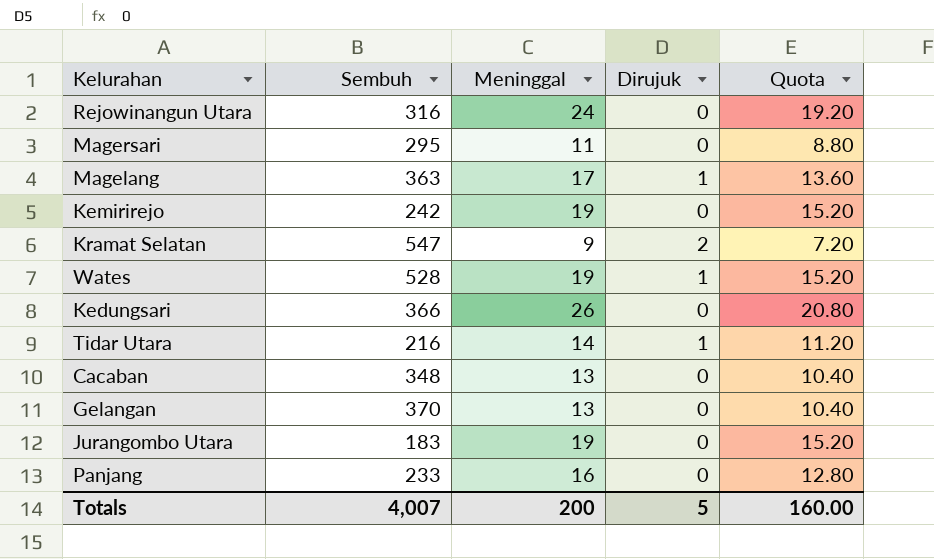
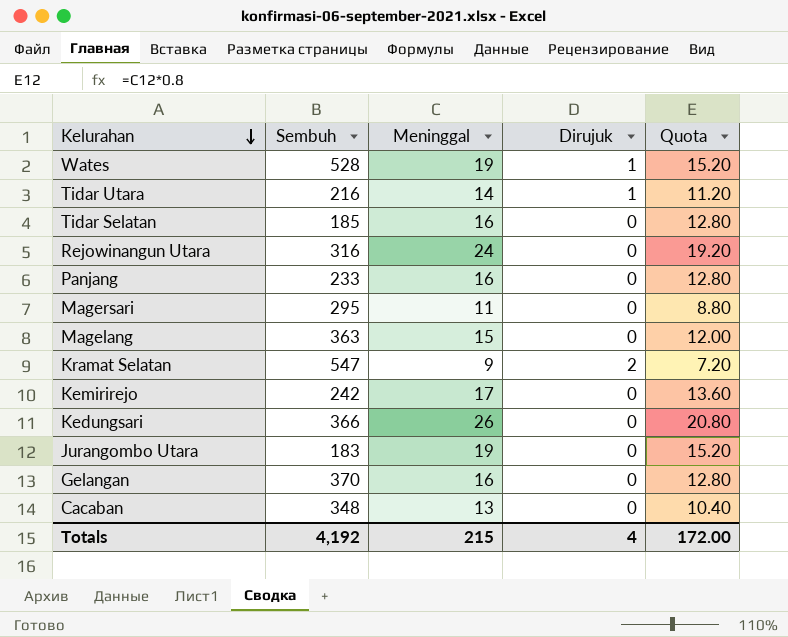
row order: none -> Kelurahan descending
row Tidar Selatan: none -> 185 | 16 | 0 | 12.80
Magelang | Meninggal: 17 -> 15
Magelang | Dirujuk: 1 -> 0
Magelang | Quota: 13.60 -> 12.00
Kemirirejo | Meninggal: 19 -> 17
Kemirirejo | Quota: 15.20 -> 13.60
Gelangan | Meninggal: 13 -> 16
Gelangan | Quota: 10.40 -> 12.80
Totals | Sembuh: 4,007 -> 4,192
Totals | Meninggal: 200 -> 215
Totals | Dirujuk: 5 -> 4
Totals | Quota: 160.00 -> 172.00

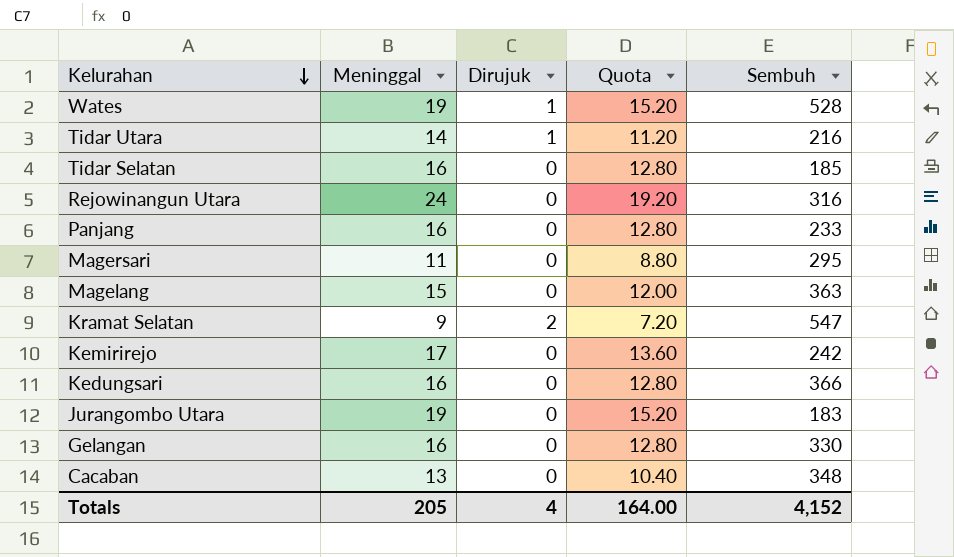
column Sembuh | position: 2 -> 5
Kedungsari | Meninggal: 26 -> 16
Kedungsari | Quota: 20.80 -> 12.80
Gelangan | Sembuh: 370 -> 330
Totals | Meninggal: 215 -> 205
Totals | Quota: 172.00 -> 164.00
Totals | Sembuh: 4,192 -> 4,152

